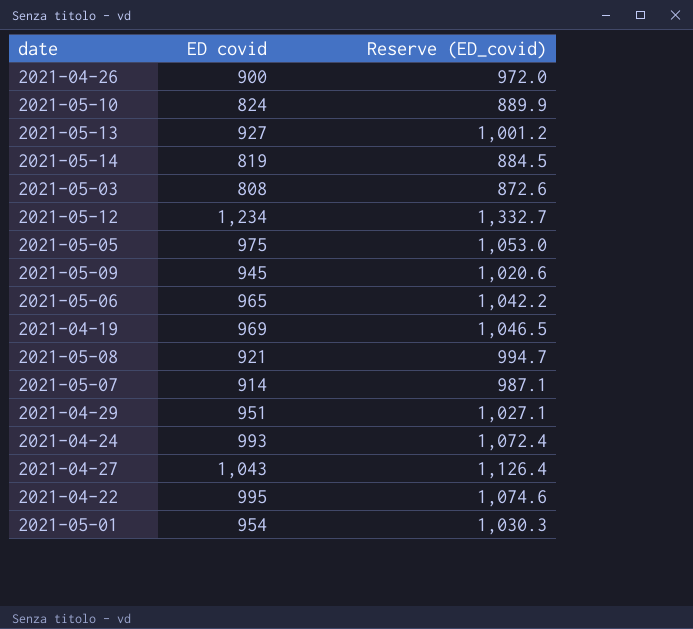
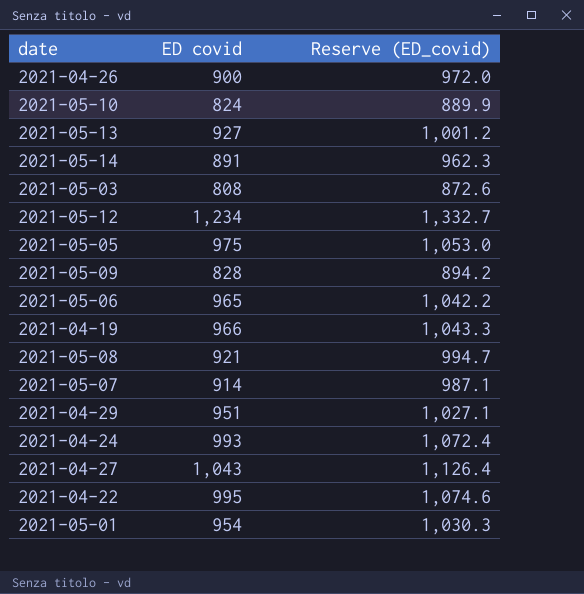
2021-05-14 | ED covid: 819 -> 891
2021-05-14 | Reserve (ED_covid): 884.5 -> 962.3
2021-05-09 | ED covid: 945 -> 828
2021-05-09 | Reserve (ED_covid): 1,020.6 -> 894.2
2021-04-19 | ED covid: 969 -> 966
2021-04-19 | Reserve (ED_covid): 1,046.5 -> 1,043.3

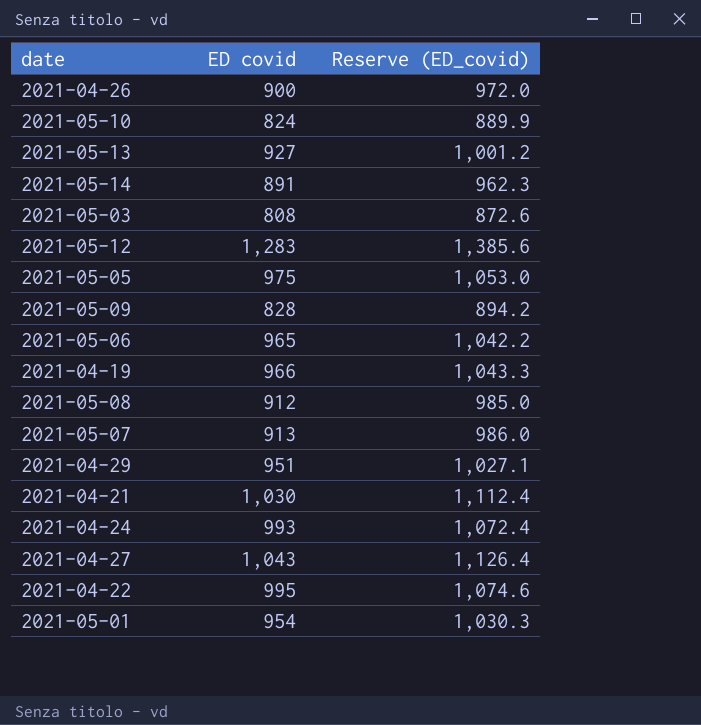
2021-05-12 | ED covid: 1,234 -> 1,283
2021-05-12 | Reserve (ED_covid): 1,332.7 -> 1,385.6
2021-05-08 | ED covid: 921 -> 912
2021-05-08 | Reserve (ED_covid): 994.7 -> 985.0
2021-05-07 | ED covid: 914 -> 913
2021-05-07 | Reserve (ED_covid): 987.1 -> 986.0
row 2021-04-21: none -> 1,030 | 1,112.4

